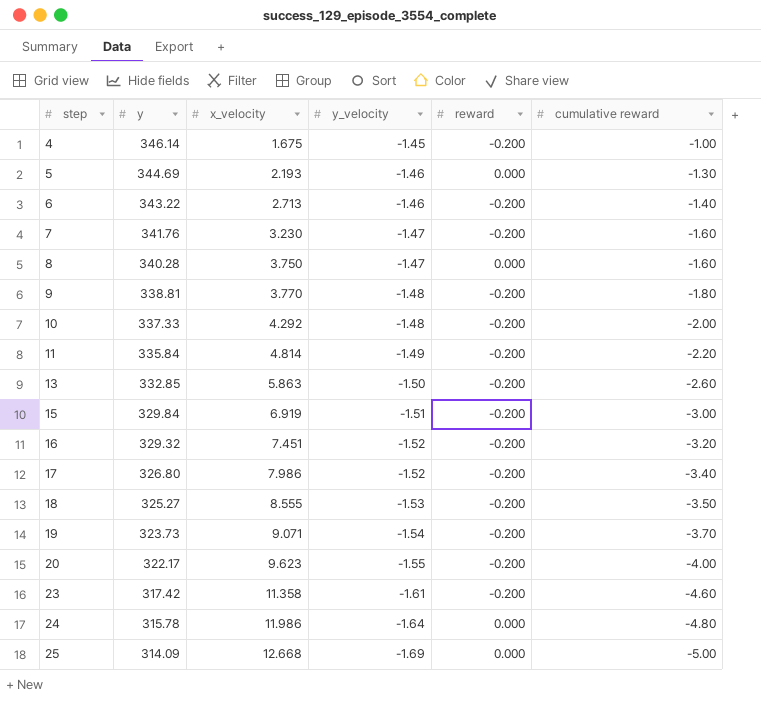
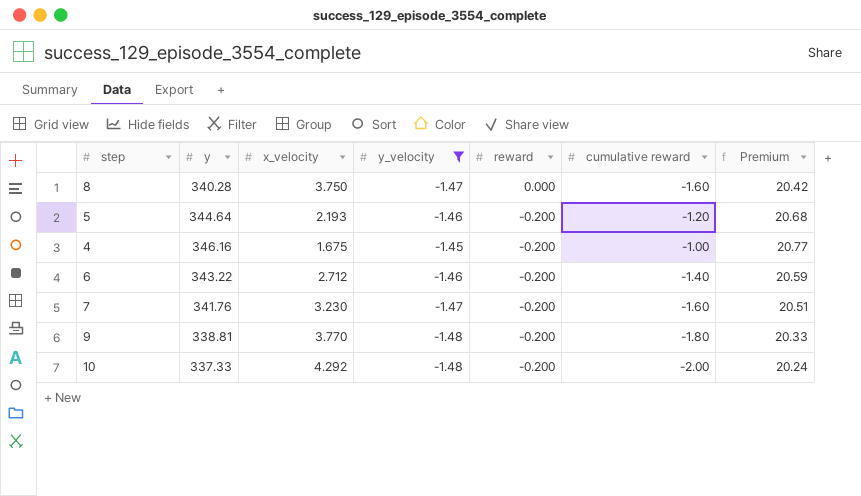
filter: none -> y_velocity >= -1.48
row order: step ascending -> reward descending
column Premium | formula: none -> [y] * 0.06
5 | y: 344.69 -> 344.64
5 | reward: 0.000 -> -0.200
5 | cumulative reward: -1.30 -> -1.20
4 | y: 346.14 -> 346.16
6 | x_velocity: 2.713 -> 2.712

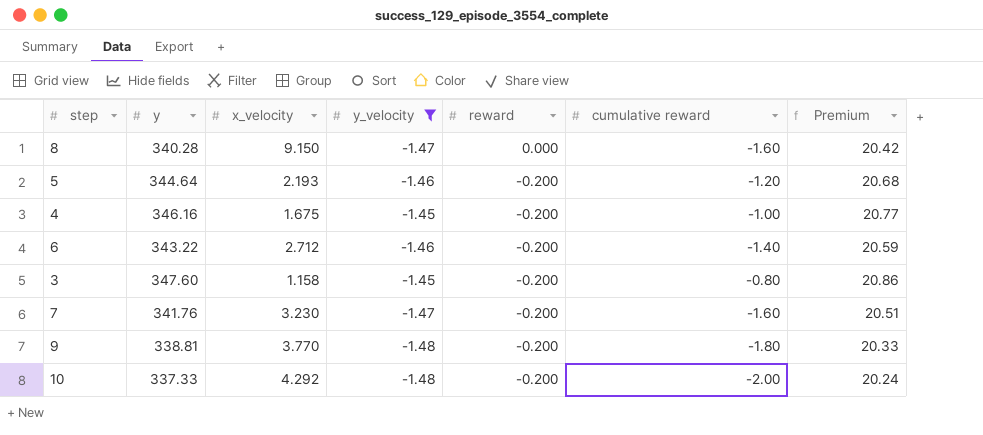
8 | x_velocity: 3.750 -> 9.150
row 3: none -> 347.60 | 1.158 | -1.45 | -0.200 | -0.80 | 20.86

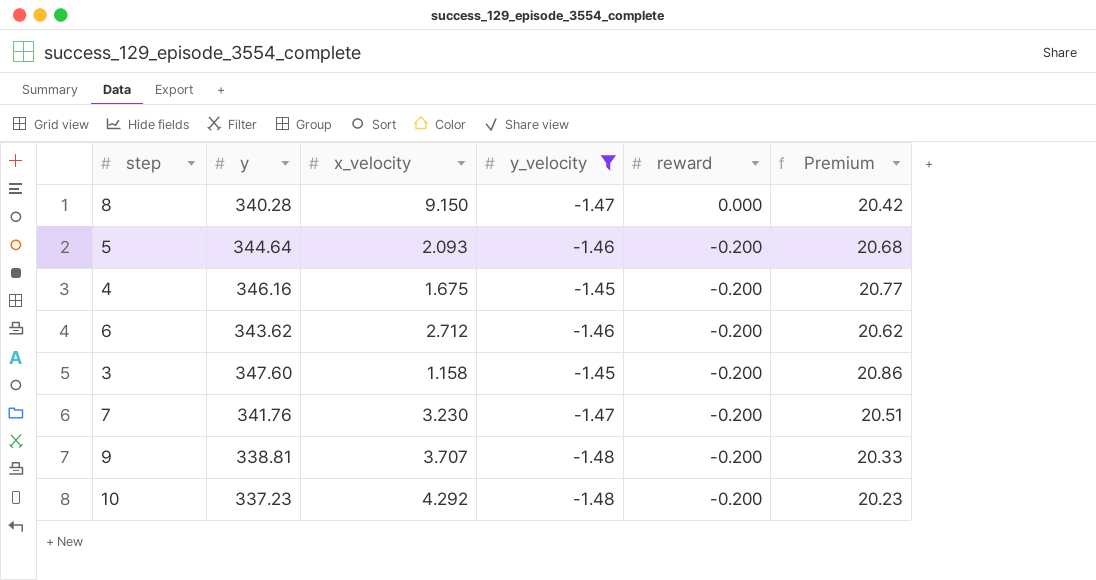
column cumulative reward | position: 6 -> none
5 | x_velocity: 2.193 -> 2.093
6 | y: 343.22 -> 343.62
6 | Premium: 20.59 -> 20.62
9 | x_velocity: 3.770 -> 3.707
10 | y: 337.33 -> 337.23
10 | Premium: 20.24 -> 20.23

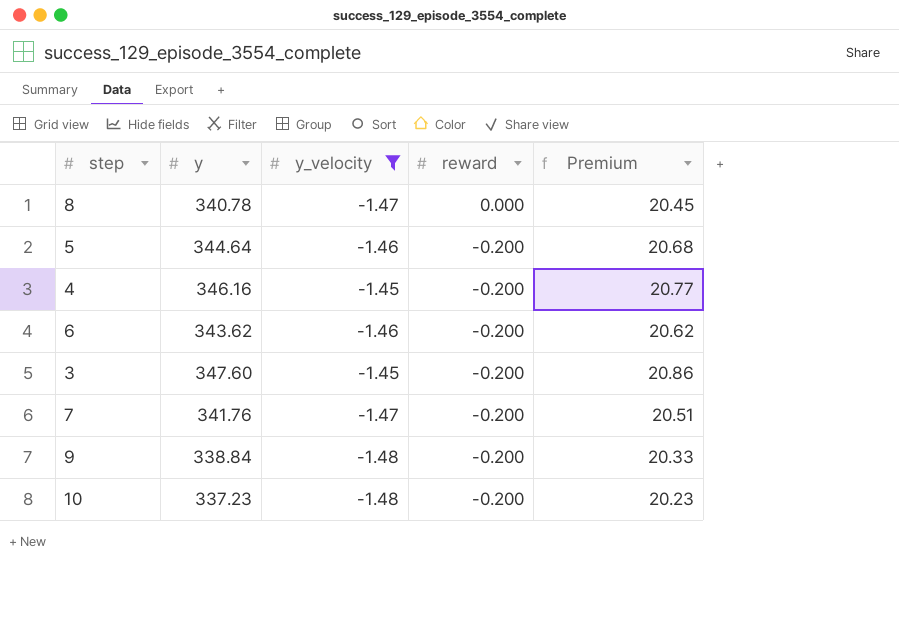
column x_velocity | position: 3 -> none
8 | y: 340.28 -> 340.78
8 | Premium: 20.42 -> 20.45
9 | y: 338.81 -> 338.84

